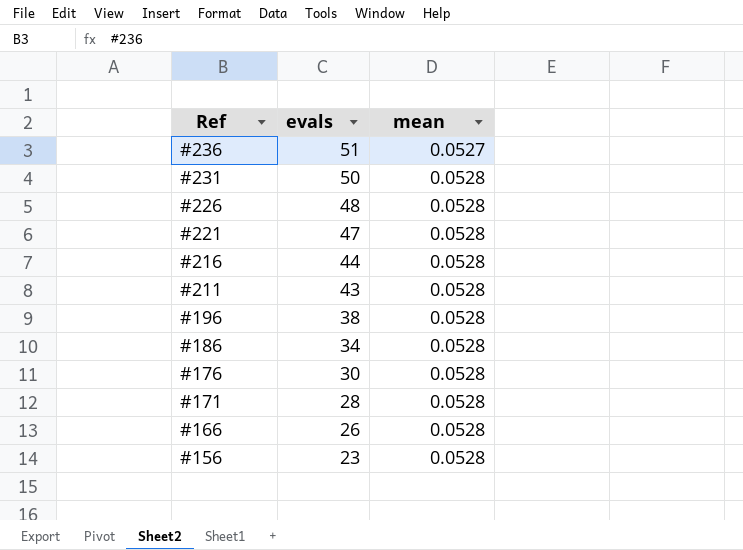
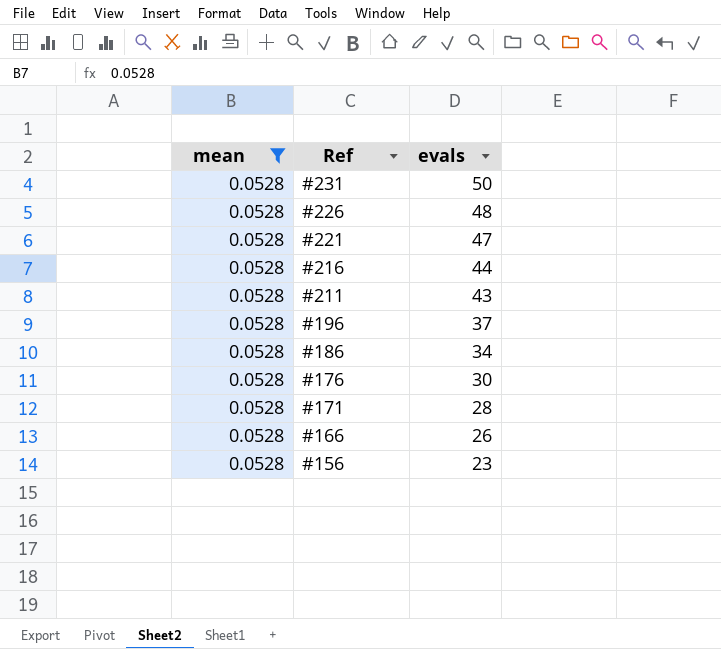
filter: none -> mean = 0.0528
column mean | position: 3 -> 1
#196 | evals: 38 -> 37

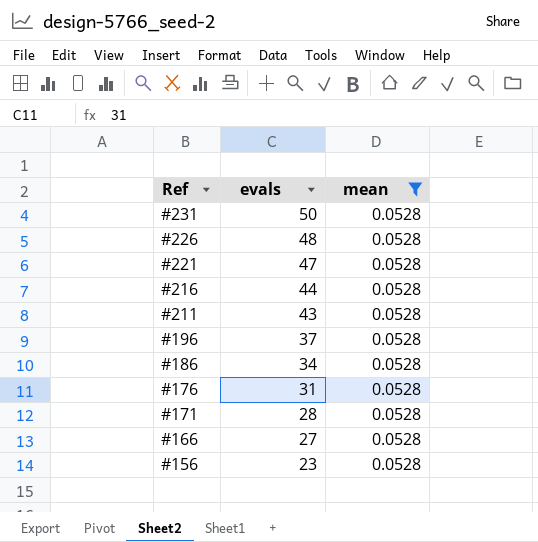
column mean | position: 1 -> 3
#176 | evals: 30 -> 31
#166 | evals: 26 -> 27

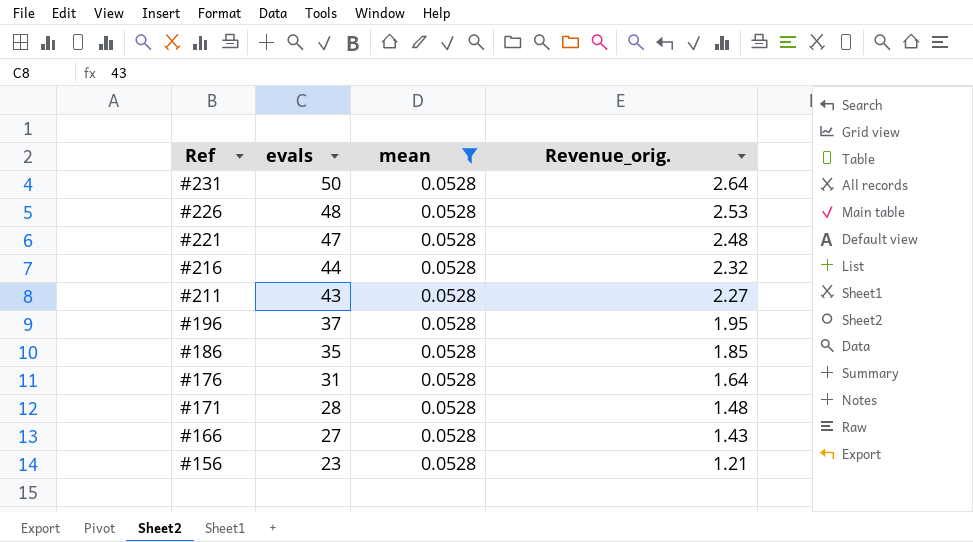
column Revenue_orig. | formula: none -> [evals] * [mean]
#186 | evals: 34 -> 35

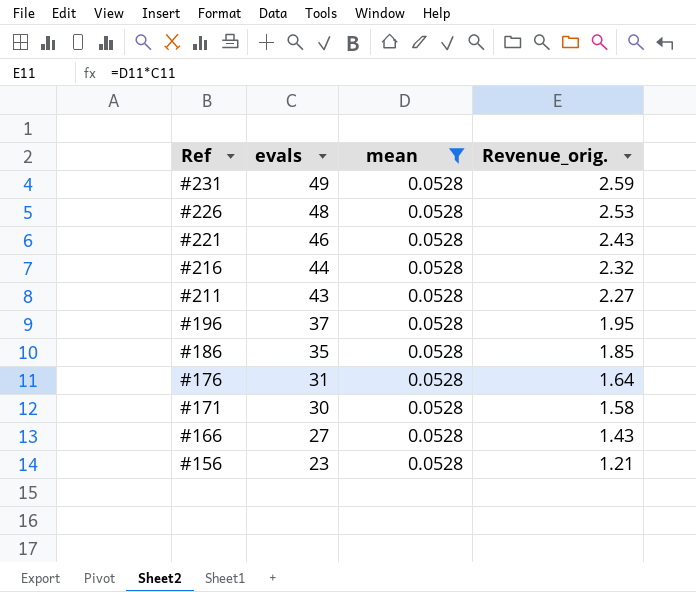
#231 | evals: 50 -> 49
#231 | Revenue_orig.: 2.64 -> 2.59
#221 | evals: 47 -> 46
#221 | Revenue_orig.: 2.48 -> 2.43
#171 | evals: 28 -> 30
#171 | Revenue_orig.: 1.48 -> 1.58

